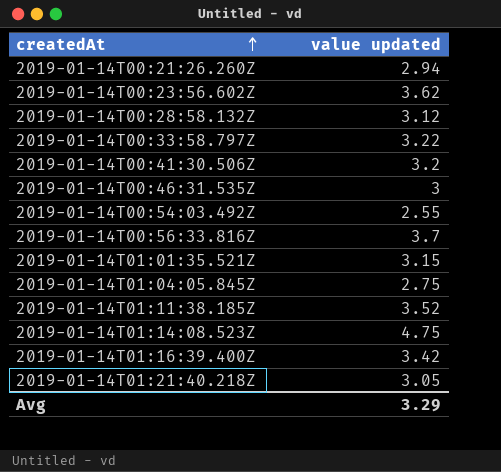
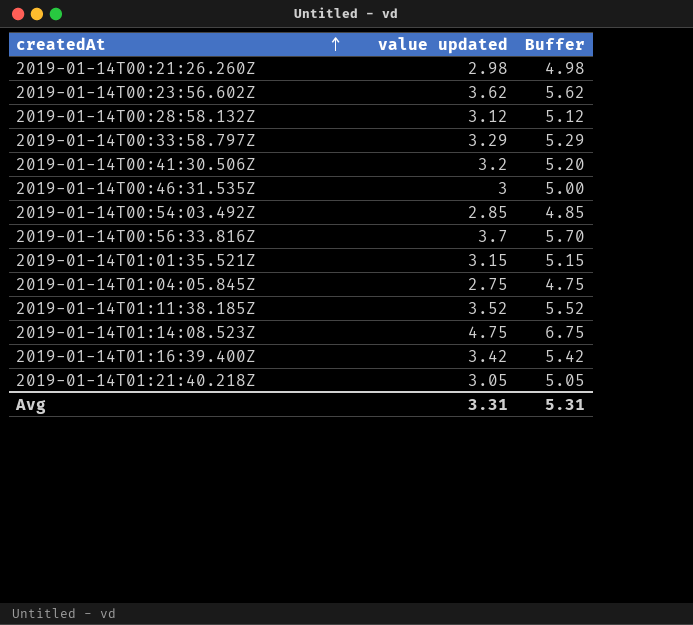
column Buffer | formula: none -> [value updated] + 2
2019-01-14T00:21:26.260Z | value updated: 2.94 -> 2.98
2019-01-14T00:33:58.797Z | value updated: 3.22 -> 3.29
2019-01-14T00:54:03.492Z | value updated: 2.55 -> 2.85
Avg | value updated: 3.29 -> 3.31

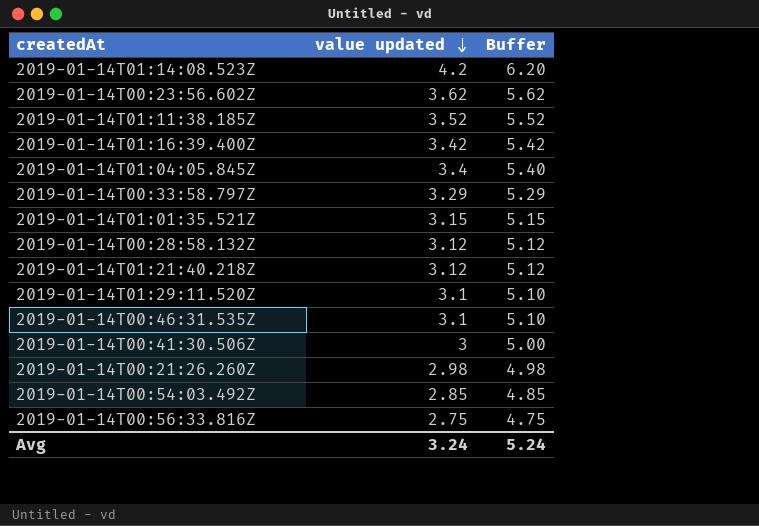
row order: createdAt ascending -> value updated descending
2019-01-14T01:14:08.523Z | value updated: 4.75 -> 4.2
2019-01-14T01:14:08.523Z | Buffer: 6.75 -> 6.20
2019-01-14T01:04:05.845Z | value updated: 2.75 -> 3.4
2019-01-14T01:04:05.845Z | Buffer: 4.75 -> 5.40
2019-01-14T01:21:40.218Z | value updated: 3.05 -> 3.12
2019-01-14T01:21:40.218Z | Buffer: 5.05 -> 5.12
row 2019-01-14T01:29:11.520Z: none -> 3.1 | 5.10
2019-01-14T00:46:31.535Z | value updated: 3 -> 3.1
2019-01-14T00:46:31.535Z | Buffer: 5.00 -> 5.10
2019-01-14T00:41:30.506Z | value updated: 3.2 -> 3
2019-01-14T00:41:30.506Z | Buffer: 5.20 -> 5.00
2019-01-14T00:56:33.816Z | value updated: 3.7 -> 2.75
2019-01-14T00:56:33.816Z | Buffer: 5.70 -> 4.75
Avg | value updated: 3.31 -> 3.24
Avg | Buffer: 5.31 -> 5.24

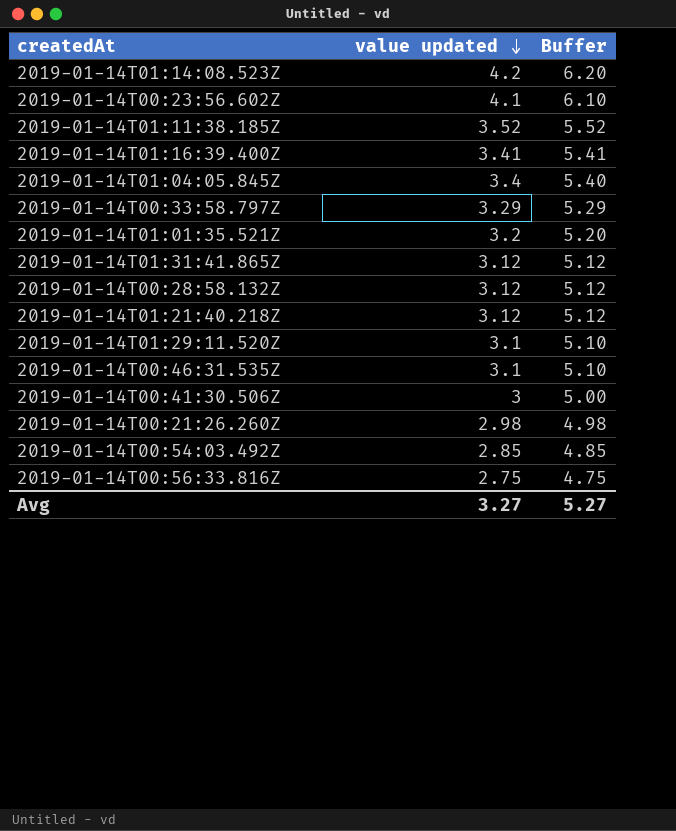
2019-01-14T00:23:56.602Z | value updated: 3.62 -> 4.1
2019-01-14T00:23:56.602Z | Buffer: 5.62 -> 6.10
2019-01-14T01:16:39.400Z | value updated: 3.42 -> 3.41
2019-01-14T01:16:39.400Z | Buffer: 5.42 -> 5.41
2019-01-14T01:01:35.521Z | value updated: 3.15 -> 3.2
2019-01-14T01:01:35.521Z | Buffer: 5.15 -> 5.20
row 2019-01-14T01:31:41.865Z: none -> 3.12 | 5.12
Avg | value updated: 3.24 -> 3.27
Avg | Buffer: 5.24 -> 5.27

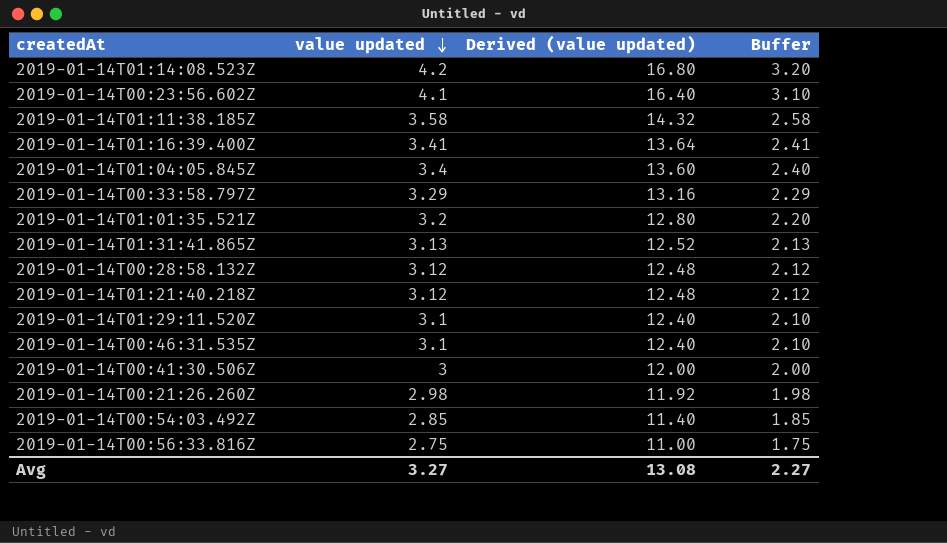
column Derived (value updated) | formula: none -> [value updated] * 4
column Buffer | formula: [value updated] + 2 -> [value updated] - 1
2019-01-14T01:11:38.185Z | value updated: 3.52 -> 3.58
2019-01-14T01:31:41.865Z | value updated: 3.12 -> 3.13
Avg | Buffer: 5.27 -> 2.27

